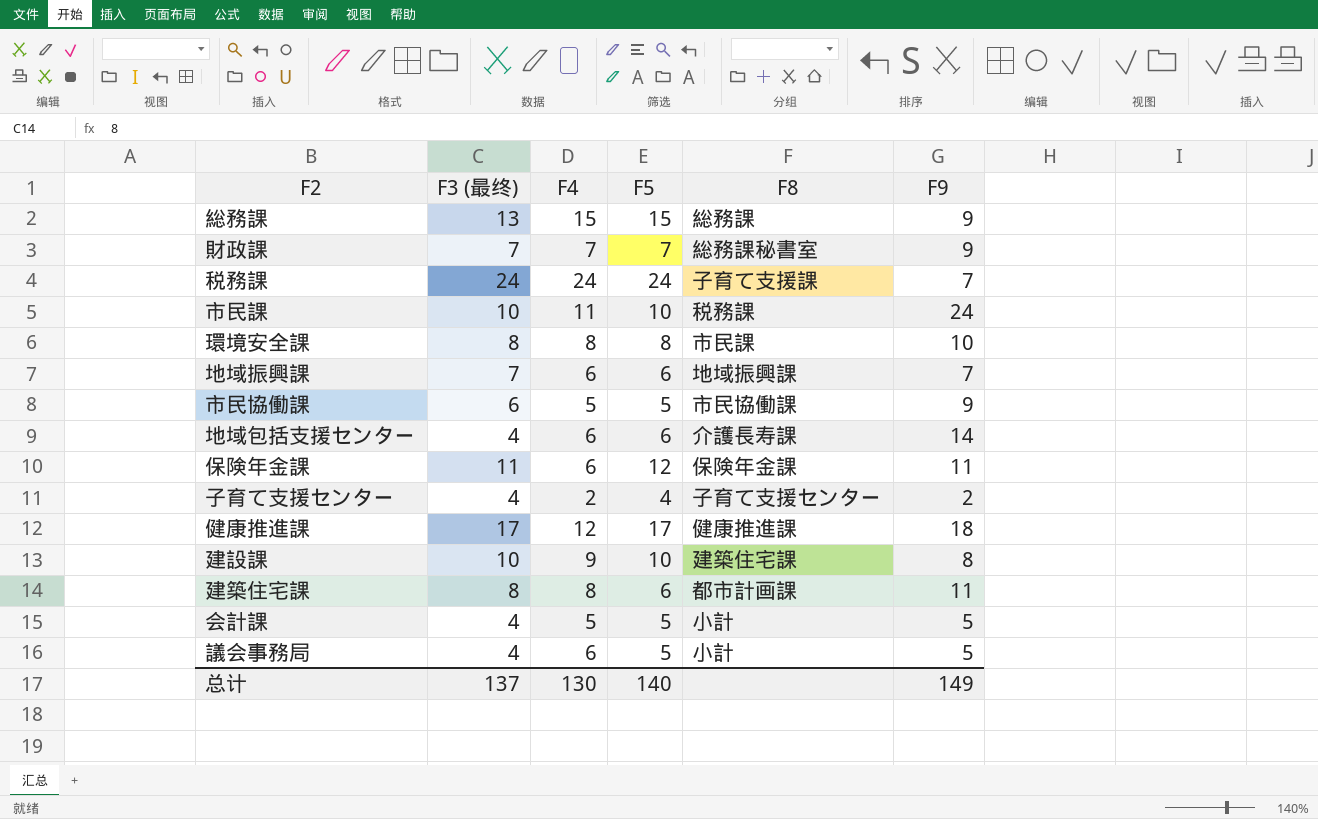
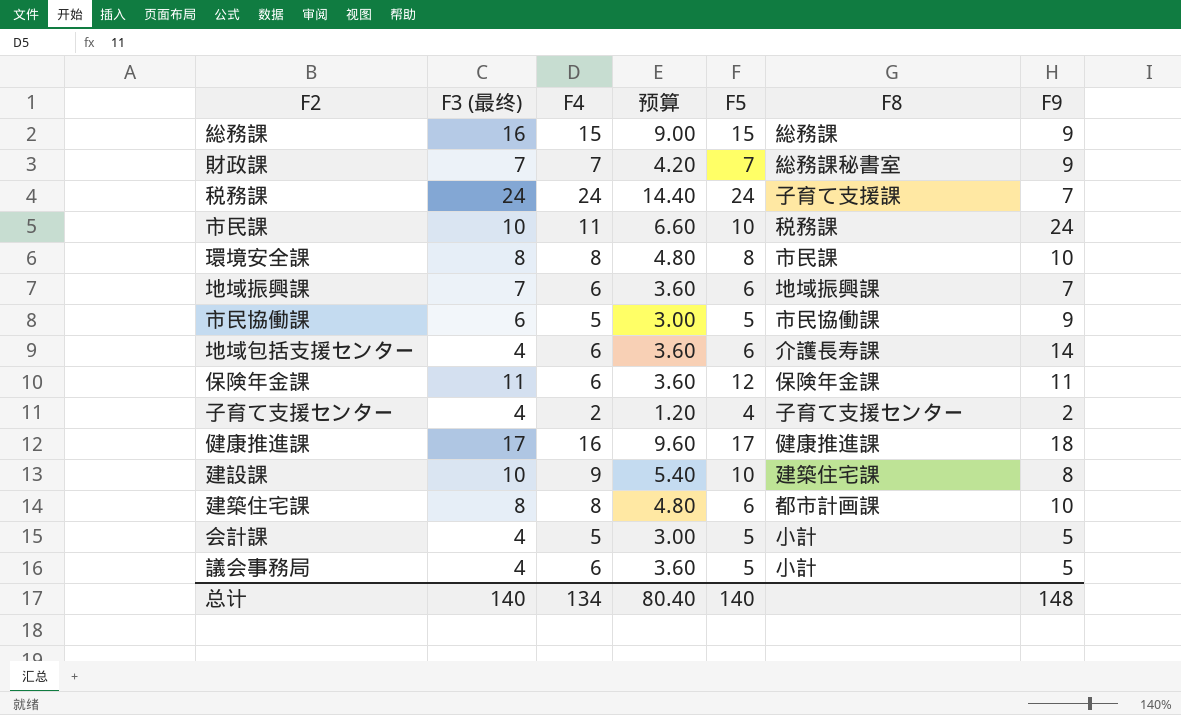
column 预算 | formula: none -> [F4] * 0.6
総務課 | F3 (最终): 13 -> 16
健康推進課 | F4: 12 -> 16
建築住宅課 | F9: 11 -> 10
总计 | F3 (最终): 137 -> 140
总计 | F4: 130 -> 134
总计 | F9: 149 -> 148

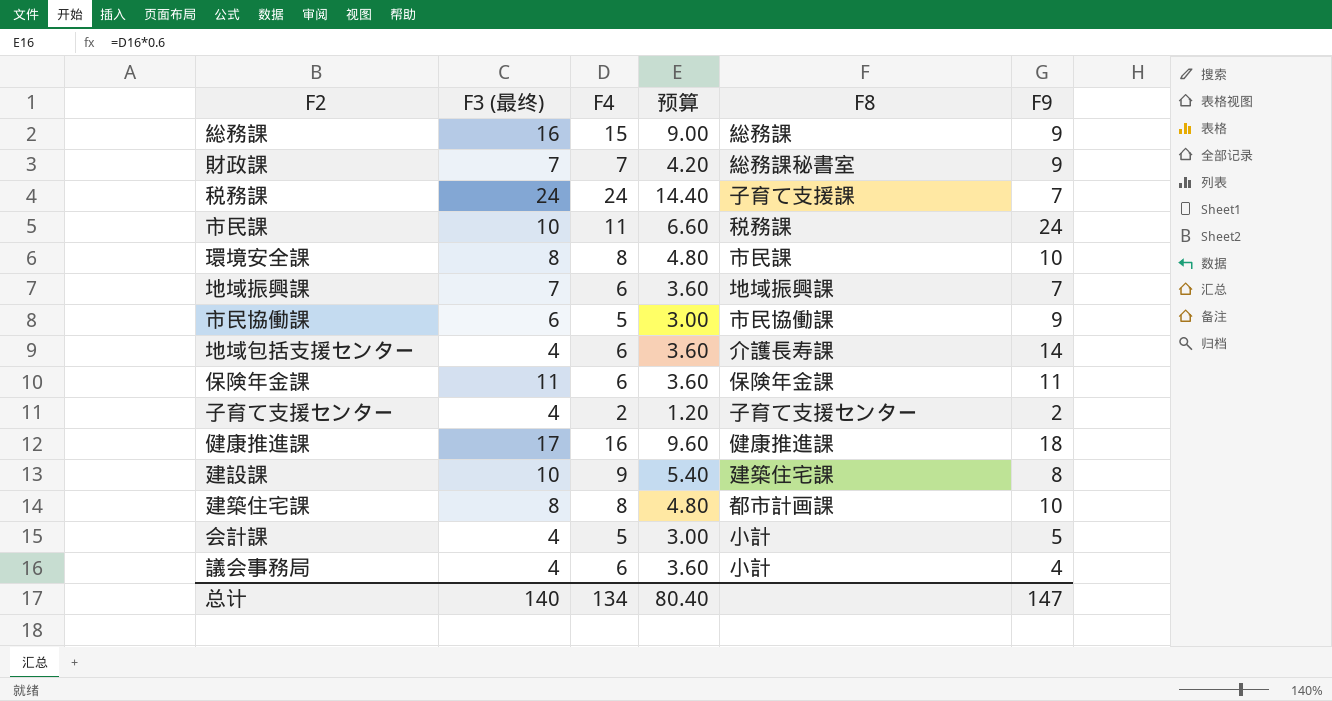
column F5 | position: 5 -> none
議会事務局 | F9: 5 -> 4
总计 | F9: 148 -> 147

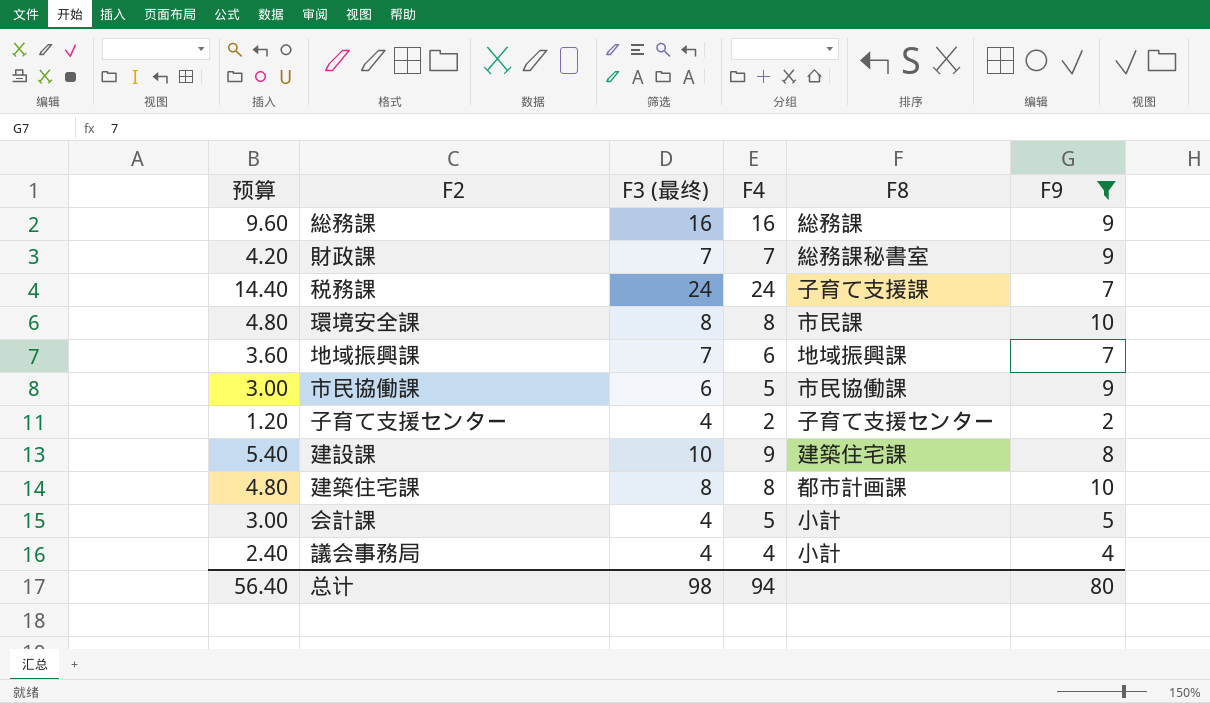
filter: none -> F9 <= 10
column 预算 | position: 4 -> 1
総務課 | 预算: 9.00 -> 9.60
総務課 | F4: 15 -> 16
議会事務局 | 预算: 3.60 -> 2.40
議会事務局 | F4: 6 -> 4
总计 | 预算: 80.40 -> 56.40
总计 | F3 (最终): 140 -> 98
总计 | F4: 134 -> 94
总计 | F9: 147 -> 80

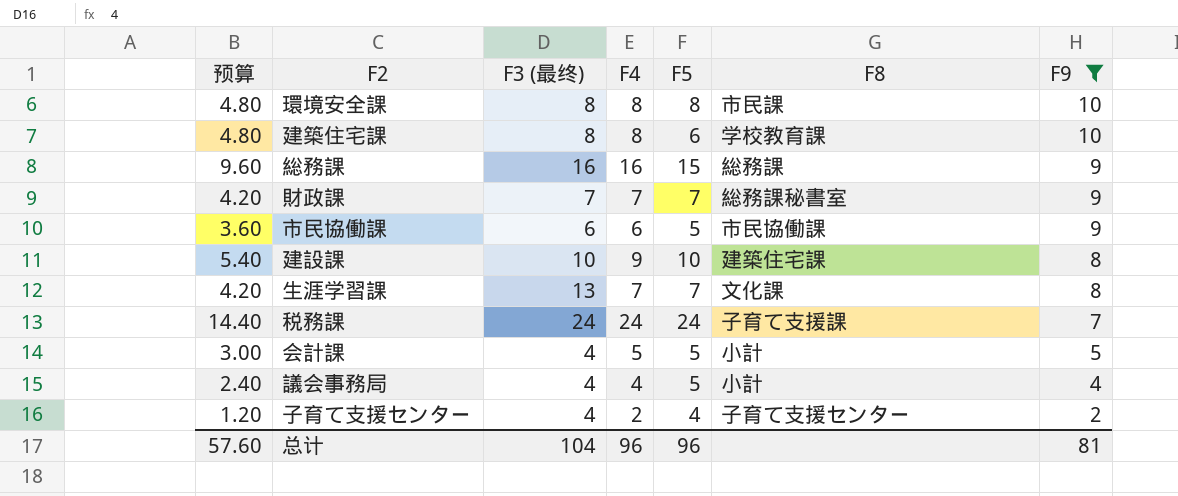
row order: none -> F9 descending
column F5 | position: none -> 5
row 地域振興課: 3.60 | 7 | 6 | 地域振興課 | 7 -> none
建築住宅課 | F8: 都市計画課 -> 学校教育課
市民協働課 | 预算: 3.00 -> 3.60
市民協働課 | F4: 5 -> 6
row 生涯学習課: none -> 4.20 | 13 | 7 | 7 | 文化課 | 8
总计 | 预算: 56.40 -> 57.60
总计 | F3 (最终): 98 -> 104
总计 | F4: 94 -> 96
总计 | F9: 80 -> 81

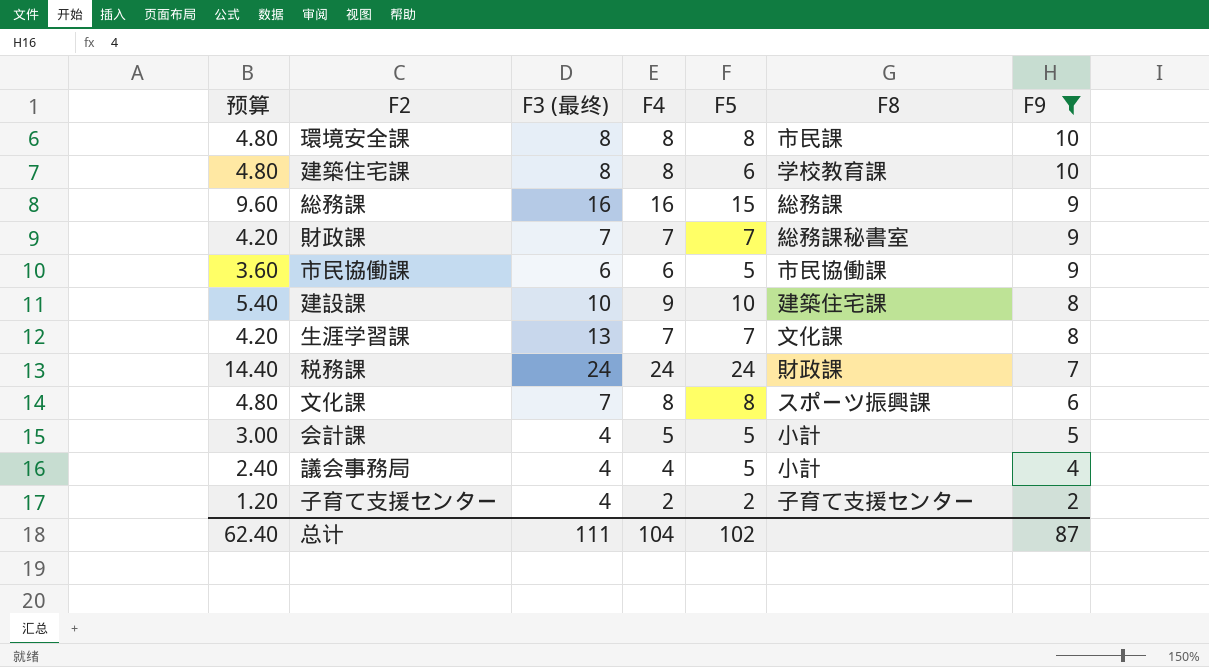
税務課 | F8: 子育て支援課 -> 財政課
row 文化課: none -> 4.80 | 7 | 8 | 8 | スポーツ振興課 | 6
子育て支援センター | F5: 4 -> 2
总计 | 预算: 57.60 -> 62.40
总计 | F3 (最终): 104 -> 111
总计 | F4: 96 -> 104
总计 | F5: 96 -> 102
总计 | F9: 81 -> 87

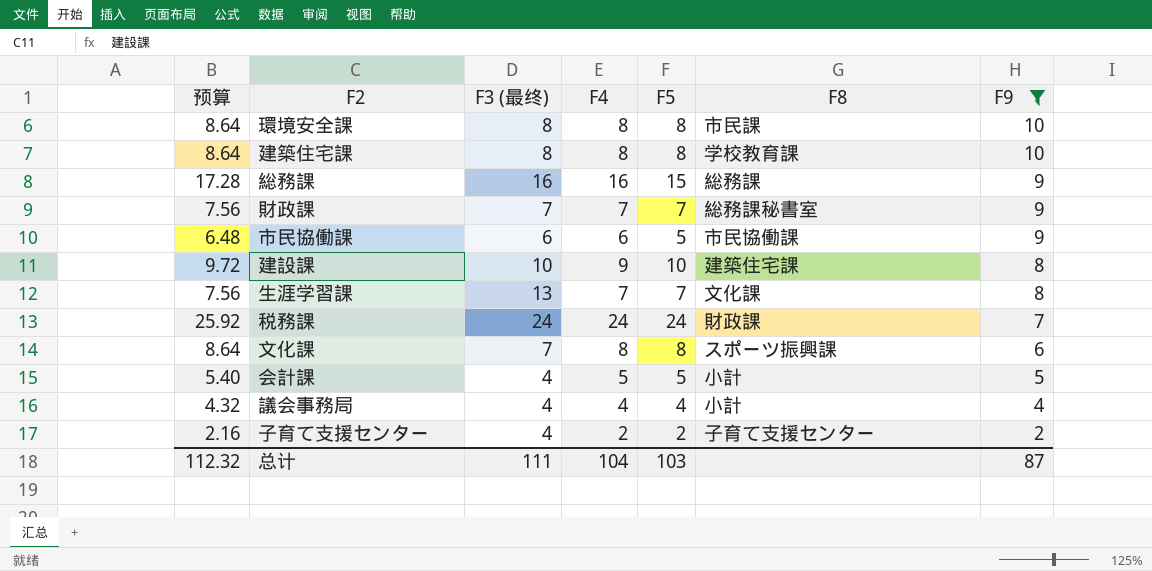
column 预算 | formula: [F4] * 0.6 -> [F4] * 1.08
建築住宅課 | F5: 6 -> 8
議会事務局 | F5: 5 -> 4
总计 | 预算: 62.40 -> 112.32
总计 | F5: 102 -> 103

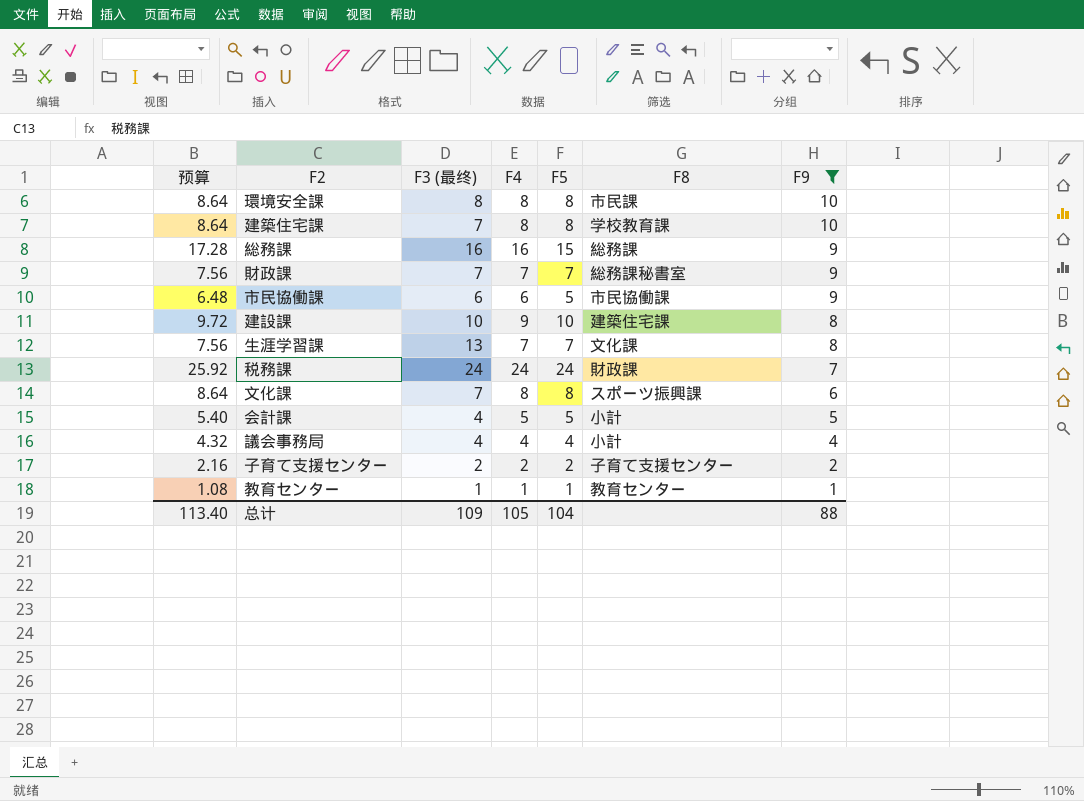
建築住宅課 | F3 (最终): 8 -> 7
子育て支援センター | F3 (最终): 4 -> 2
row 教育センター: none -> 1.08 | 1 | 1 | 1 | 教育センター | 1
总计 | 预算: 112.32 -> 113.40
总计 | F3 (最终): 111 -> 109
总计 | F4: 104 -> 105
总计 | F5: 103 -> 104
总计 | F9: 87 -> 88

